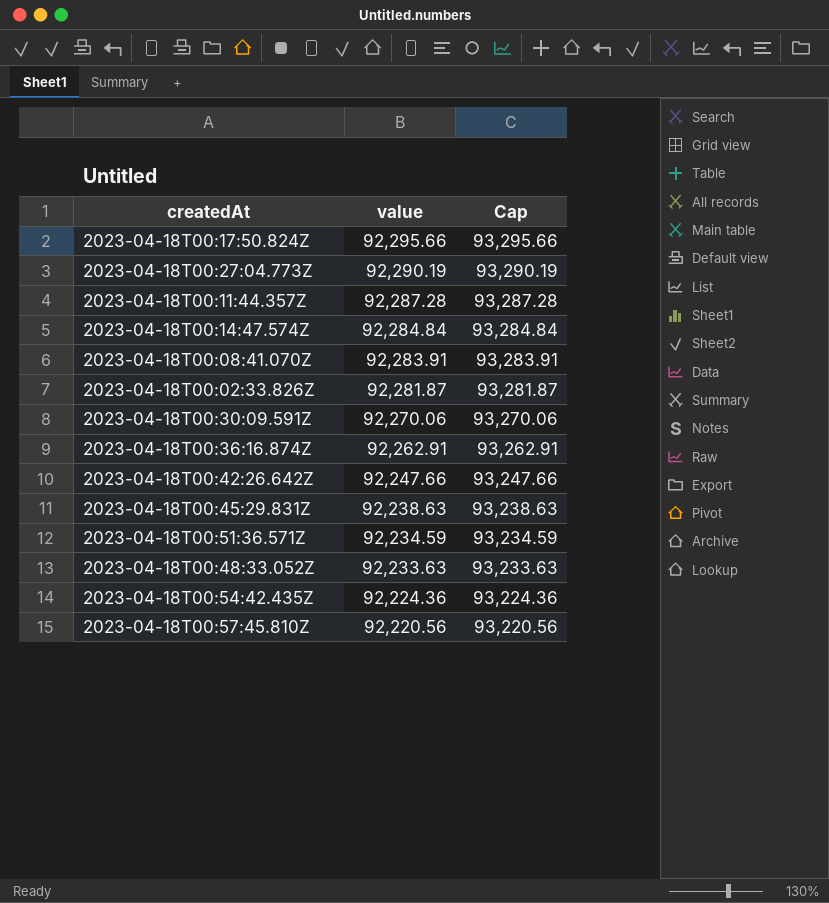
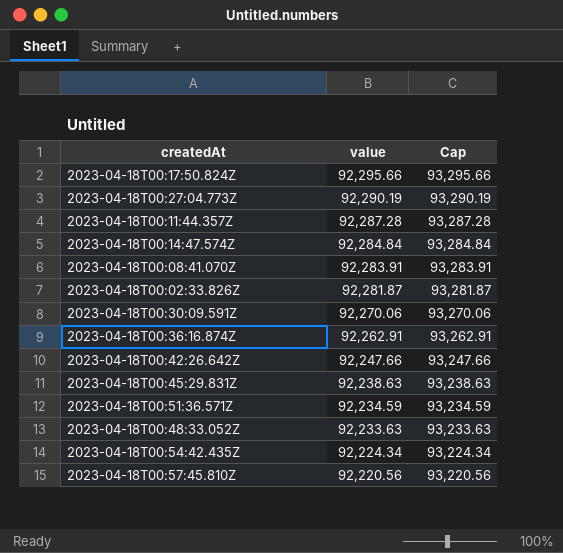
2023-04-18T00:54:42.435Z | value: 92,224.36 -> 92,224.34
2023-04-18T00:54:42.435Z | Cap: 93,224.36 -> 93,224.34

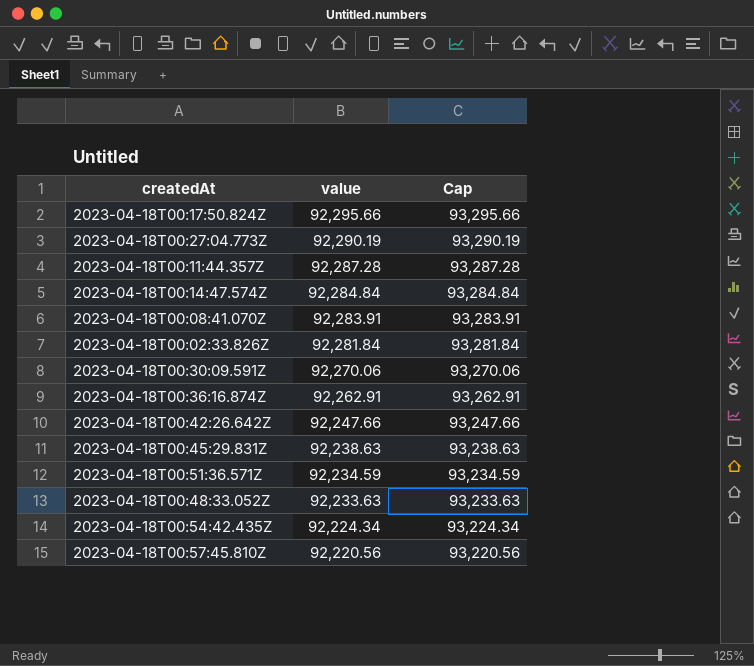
2023-04-18T00:02:33.826Z | value: 92,281.87 -> 92,281.84
2023-04-18T00:02:33.826Z | Cap: 93,281.87 -> 93,281.84

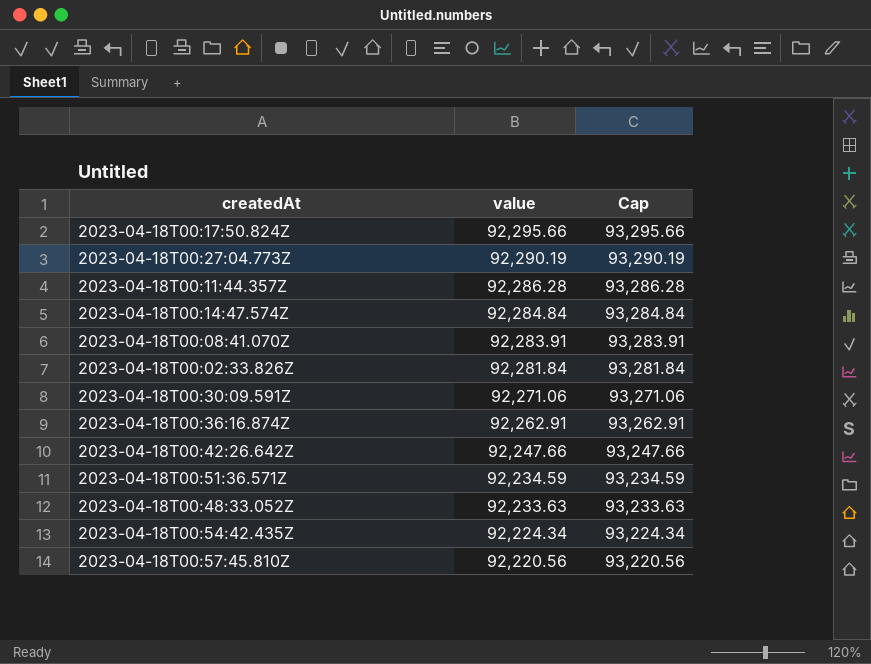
row 2023-04-18T00:45:29.831Z: 92,238.63 | 93,238.63 -> none
2023-04-18T00:11:44.357Z | value: 92,287.28 -> 92,286.28
2023-04-18T00:11:44.357Z | Cap: 93,287.28 -> 93,286.28
2023-04-18T00:30:09.591Z | value: 92,270.06 -> 92,271.06
2023-04-18T00:30:09.591Z | Cap: 93,270.06 -> 93,271.06

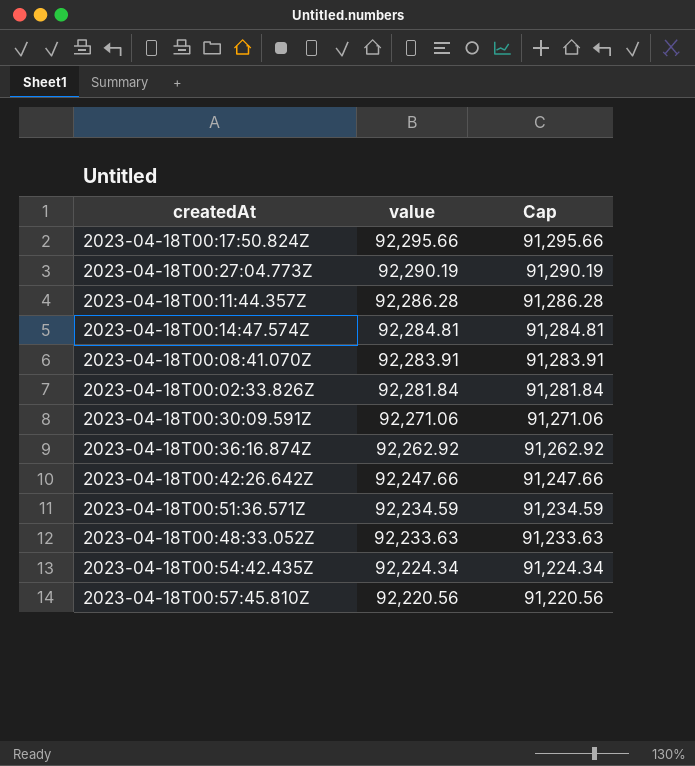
column Cap | formula: [value] + 1000 -> [value] - 1000
2023-04-18T00:14:47.574Z | value: 92,284.84 -> 92,284.81
2023-04-18T00:36:16.874Z | value: 92,262.91 -> 92,262.92

